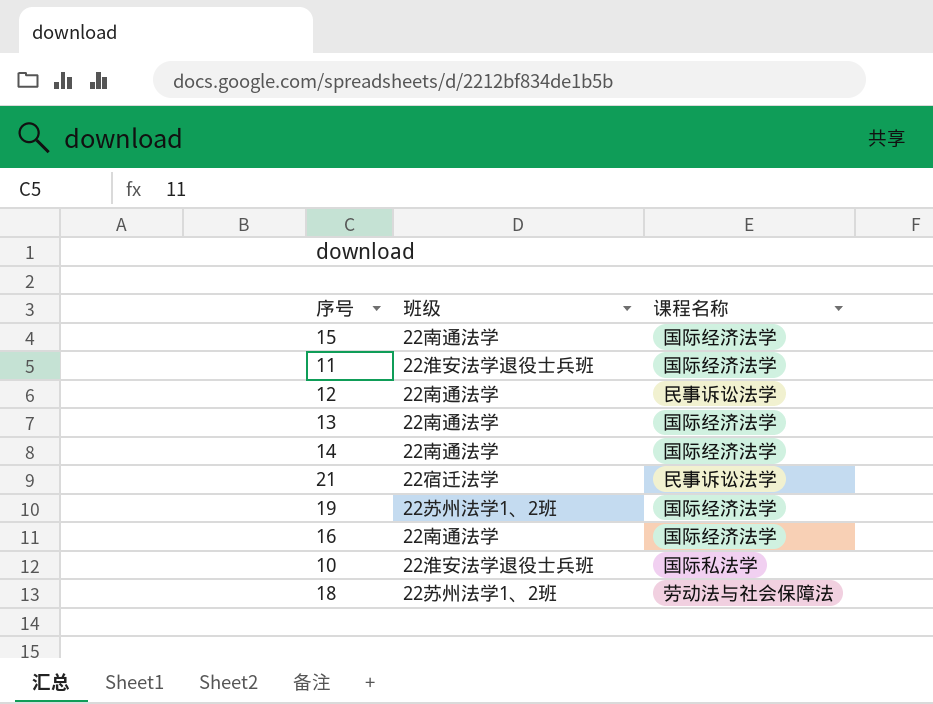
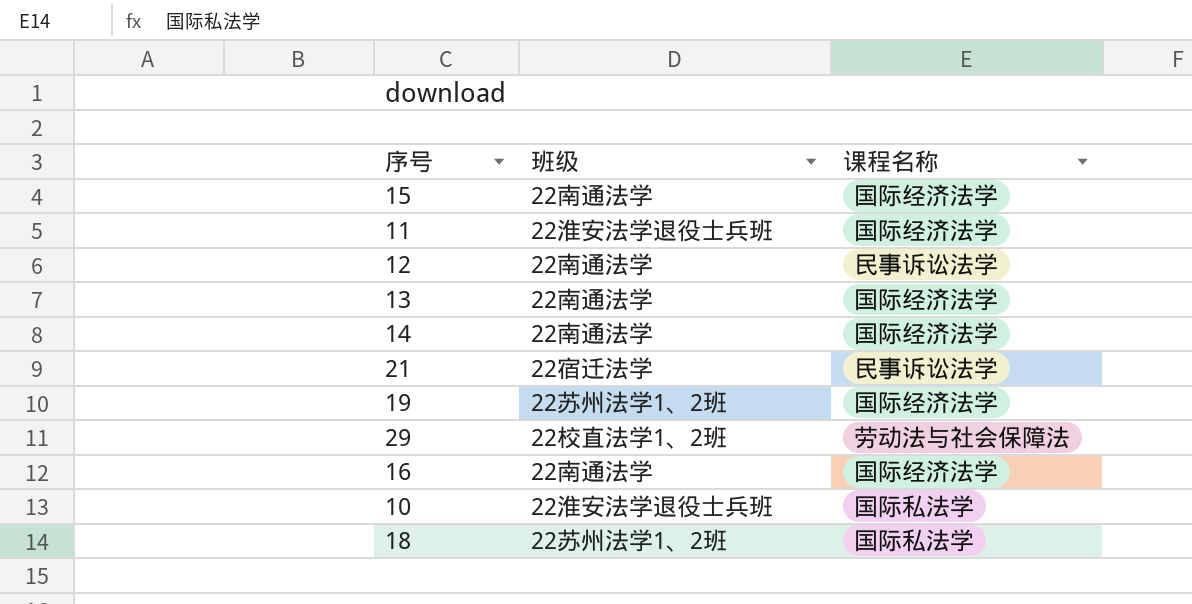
row 29: none -> 22校直法学1、2班 | 劳动法与社会保障法
18 | 课程名称: 劳动法与社会保障法 -> 国际私法学

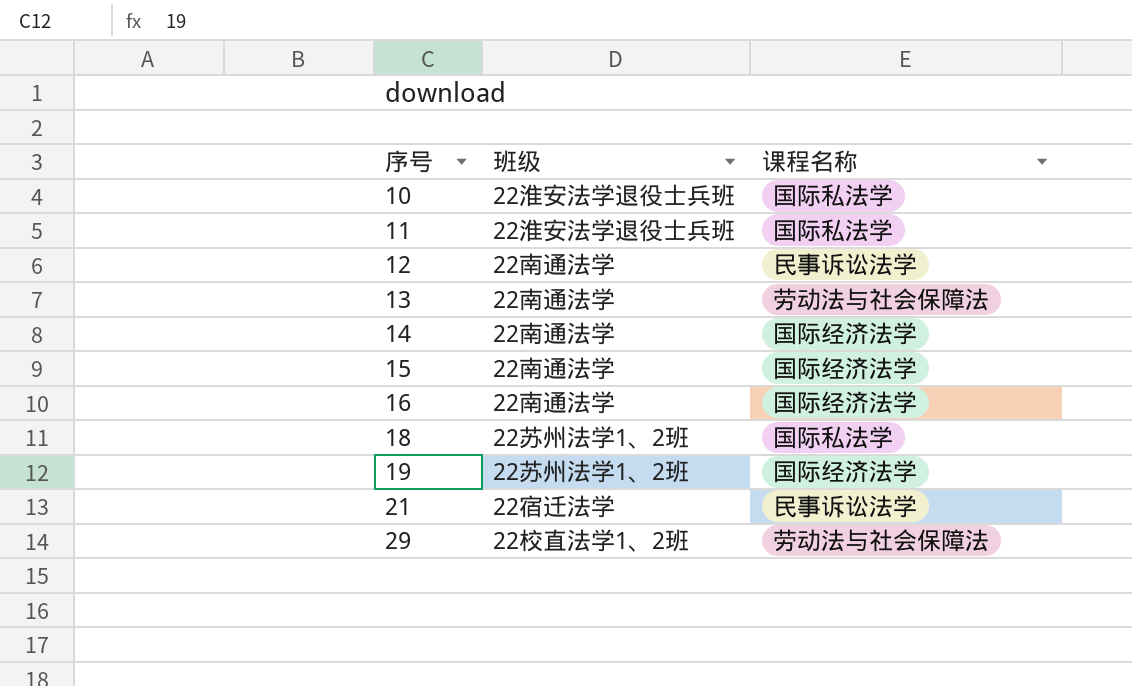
row order: none -> 序号 ascending
11 | 课程名称: 国际经济法学 -> 国际私法学
13 | 课程名称: 国际经济法学 -> 劳动法与社会保障法

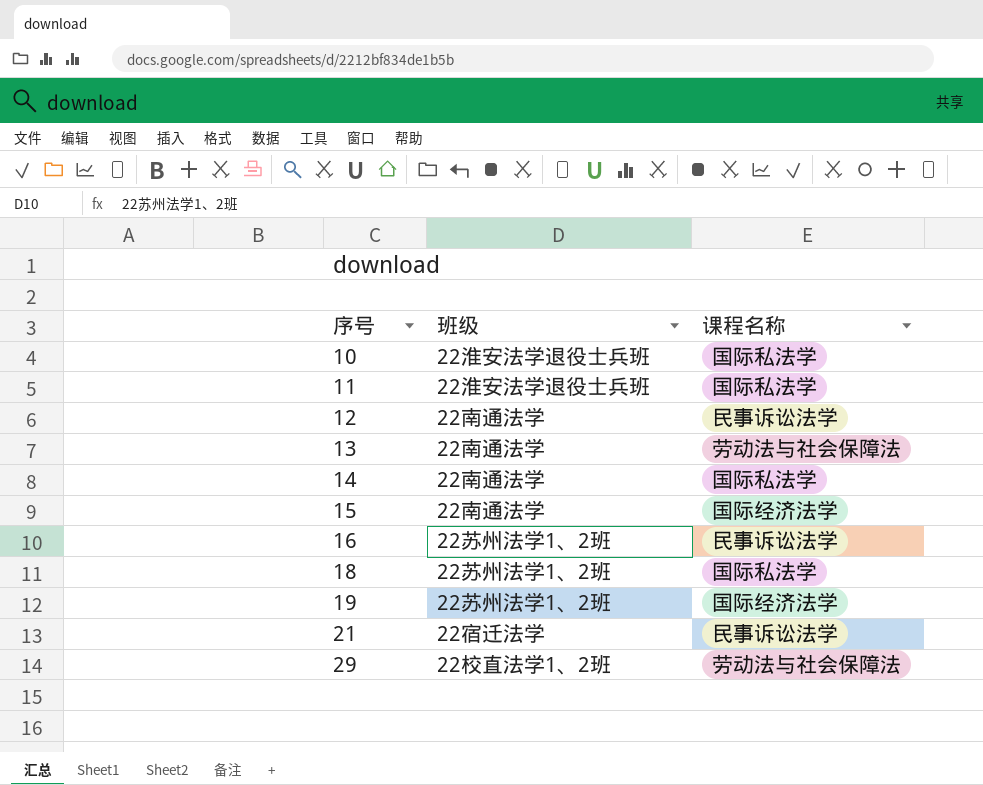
14 | 课程名称: 国际经济法学 -> 国际私法学
16 | 班级: 22南通法学 -> 22苏州法学1、2班
16 | 课程名称: 国际经济法学 -> 民事诉讼法学

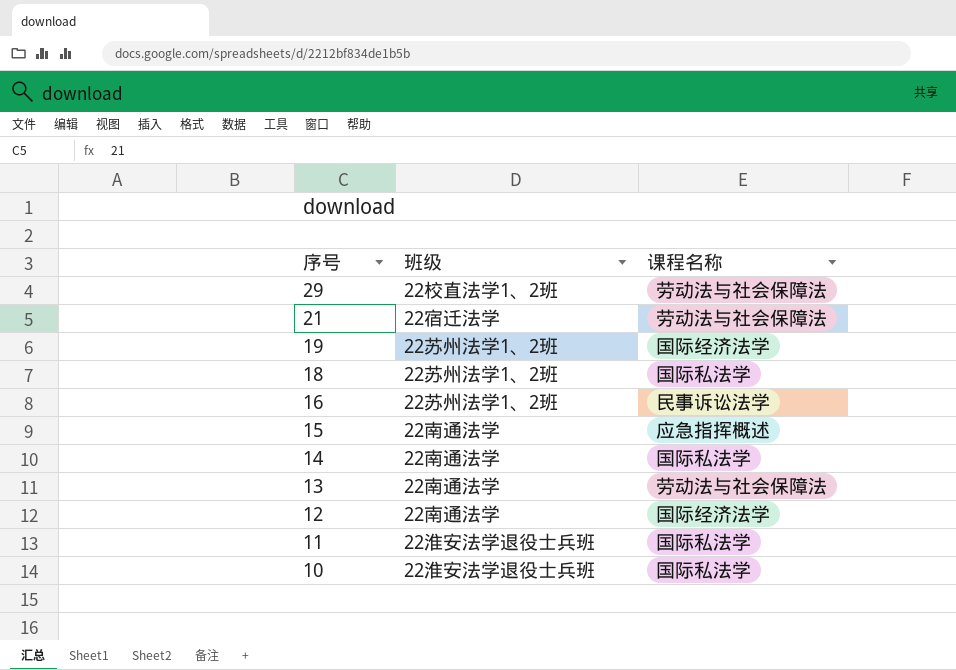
row order: 序号 ascending -> 序号 descending
21 | 课程名称: 民事诉讼法学 -> 劳动法与社会保障法
15 | 课程名称: 国际经济法学 -> 应急指挥概述
12 | 课程名称: 民事诉讼法学 -> 国际经济法学

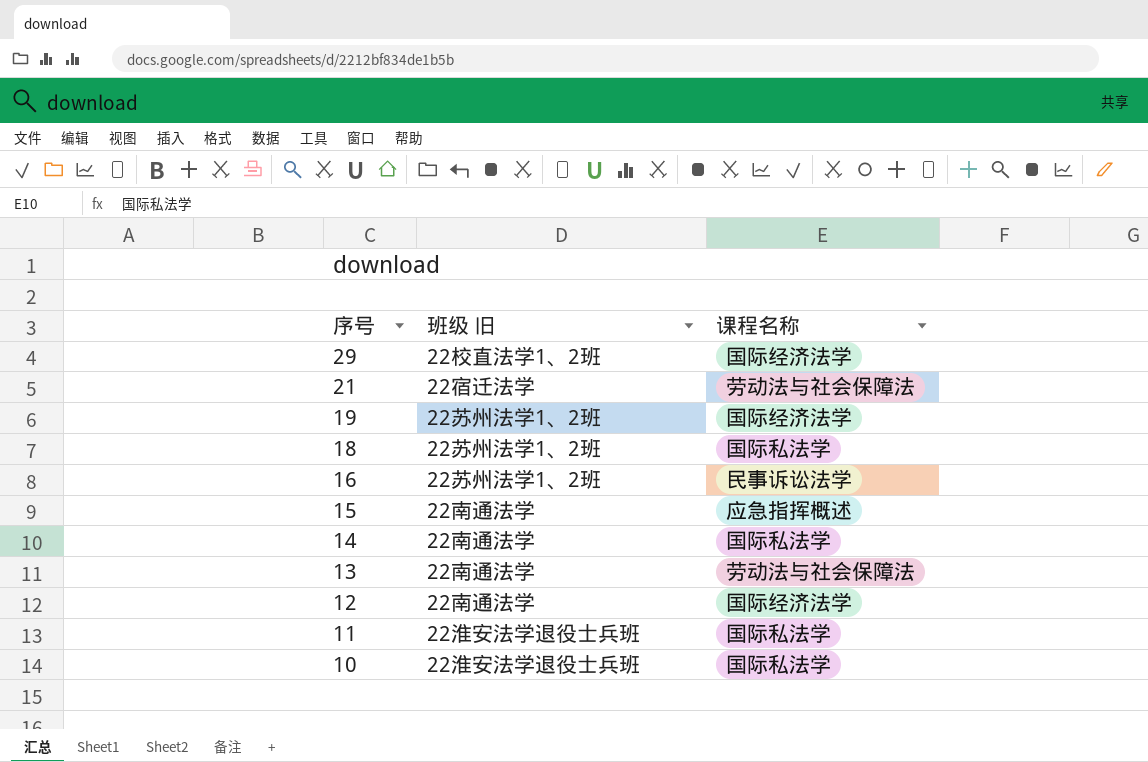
column name: 班级 -> 班级 旧
29 | 课程名称: 劳动法与社会保障法 -> 国际经济法学

